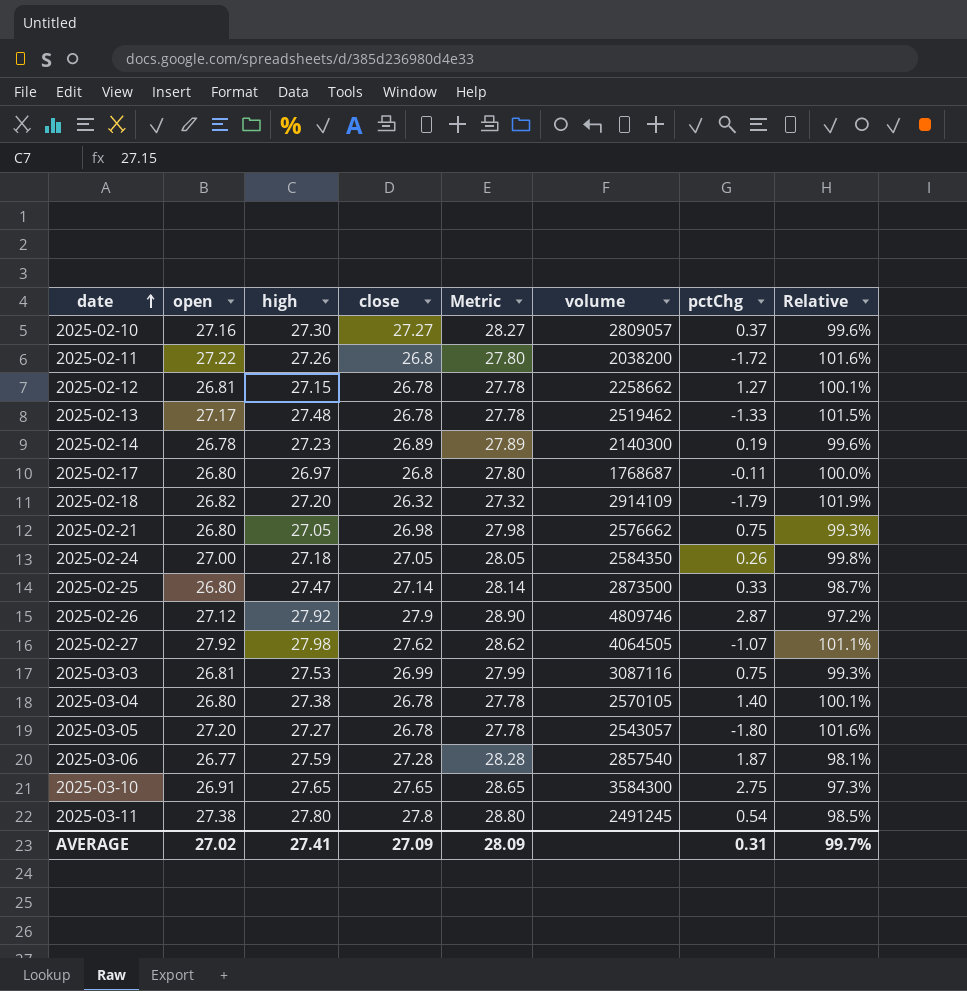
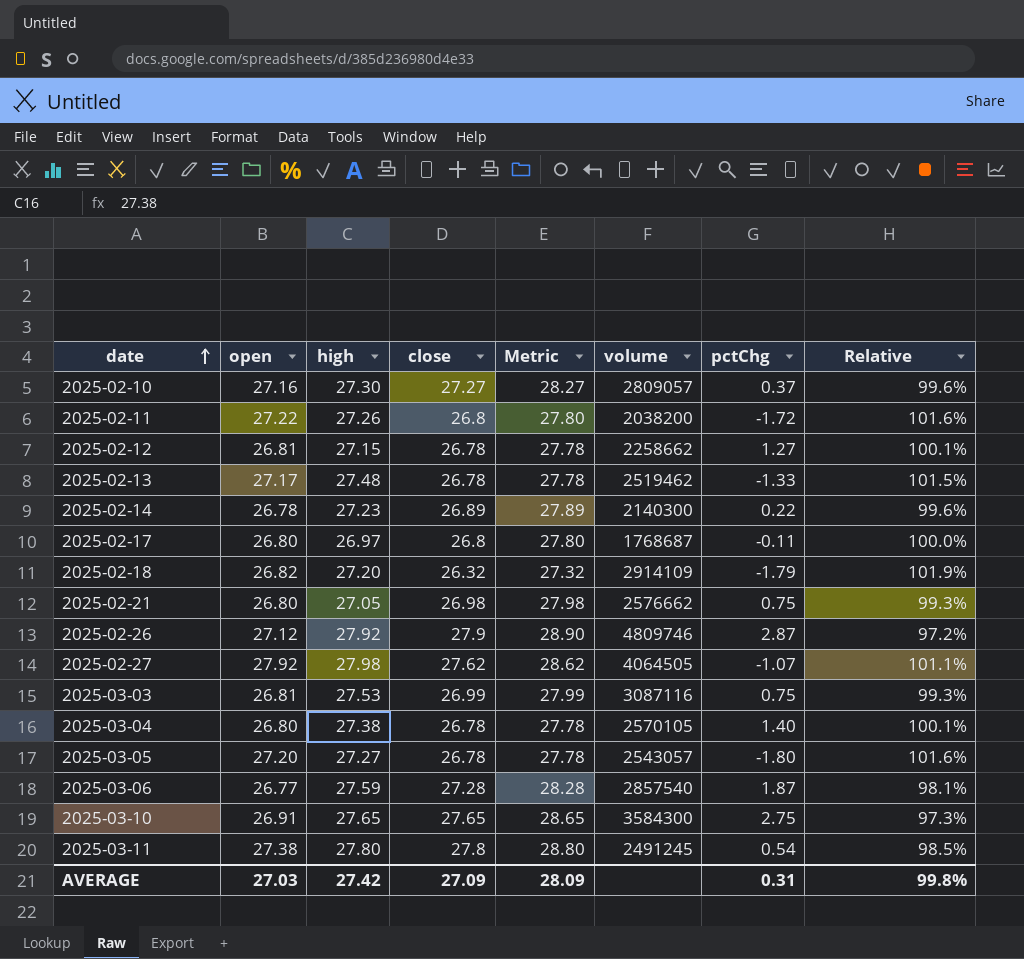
row 2025-02-24: 27.00 | 27.18 | 27.05 | 28.05 | 2584350 | 0.26 | 99.8% -> none
row 2025-02-25: 26.80 | 27.47 | 27.14 | 28.14 | 2873500 | 0.33 | 98.7% -> none
2025-02-14 | pctChg: 0.19 -> 0.22
AVERAGE | open: 27.02 -> 27.03
AVERAGE | high: 27.41 -> 27.42
AVERAGE | Relative: 99.7% -> 99.8%

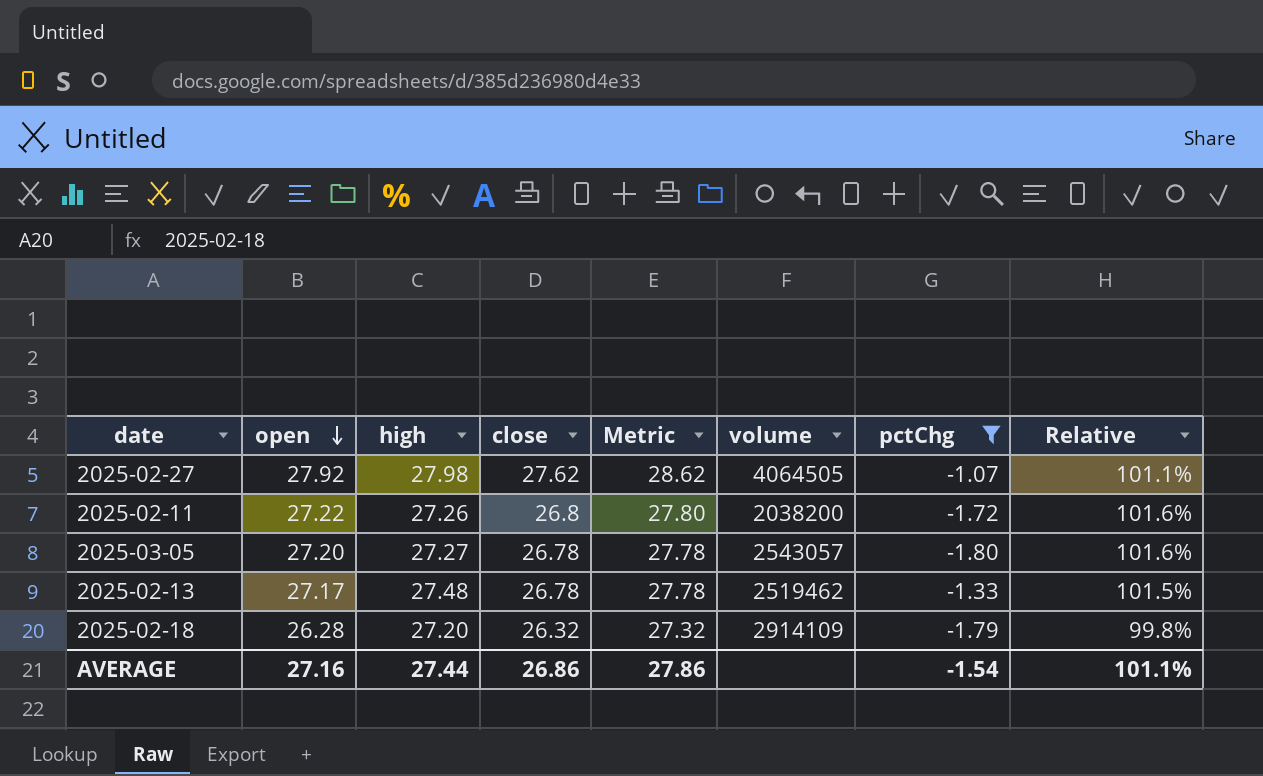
filter: none -> pctChg <= -1.07
row order: date ascending -> open descending
2025-02-18 | open: 26.82 -> 26.28
2025-02-18 | Relative: 101.9% -> 99.8%
AVERAGE | open: 27.03 -> 27.16
AVERAGE | high: 27.42 -> 27.44
AVERAGE | close: 27.09 -> 26.86
AVERAGE | Metric: 28.09 -> 27.86
AVERAGE | pctChg: 0.31 -> -1.54
AVERAGE | Relative: 99.8% -> 101.1%

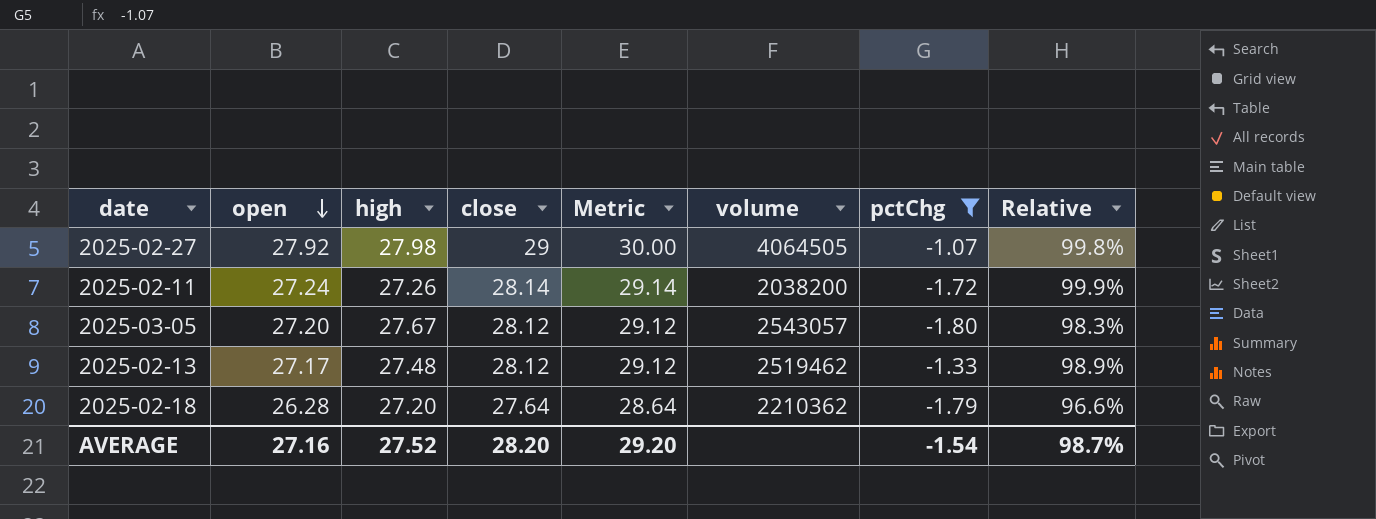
column Relative | formula: [open] / [close] -> [open] / [high]
2025-02-27 | close: 27.62 -> 29
2025-02-27 | Metric: 28.62 -> 30.00
2025-02-11 | open: 27.22 -> 27.24
2025-02-11 | close: 26.8 -> 28.14
2025-02-11 | Metric: 27.80 -> 29.14
2025-03-05 | high: 27.27 -> 27.67
2025-03-05 | close: 26.78 -> 28.12
2025-03-05 | Metric: 27.78 -> 29.12
2025-02-13 | close: 26.78 -> 28.12
2025-02-13 | Metric: 27.78 -> 29.12
2025-02-18 | close: 26.32 -> 27.64
2025-02-18 | Metric: 27.32 -> 28.64
2025-02-18 | volume: 2914109 -> 2210362
AVERAGE | high: 27.44 -> 27.52
AVERAGE | close: 26.86 -> 28.20
AVERAGE | Metric: 27.86 -> 29.20
AVERAGE | Relative: 101.1% -> 98.7%

